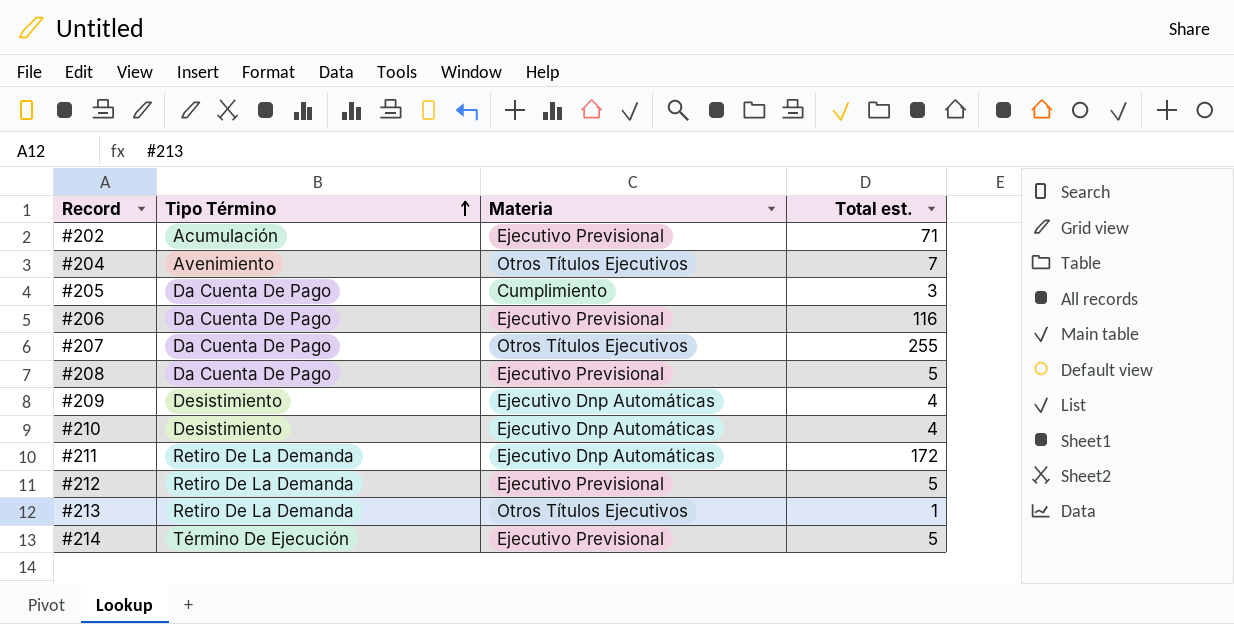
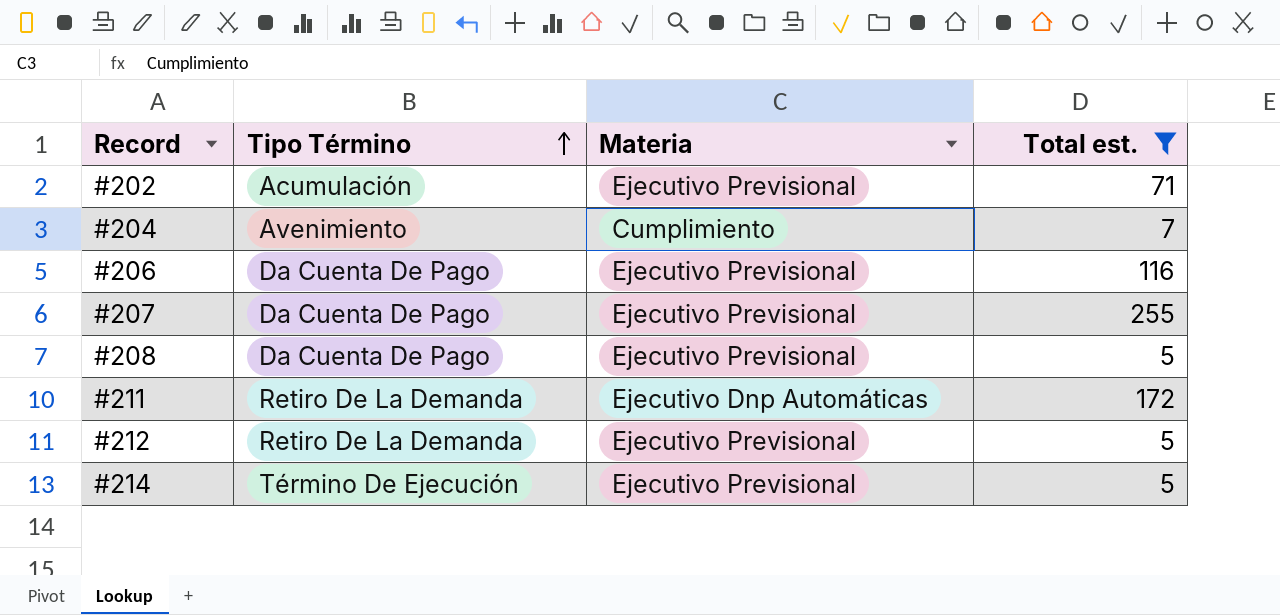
filter: none -> Total est. >= 5
#204 | Materia: Otros Títulos Ejecutivos -> Cumplimiento
#207 | Materia: Otros Títulos Ejecutivos -> Ejecutivo Previsional

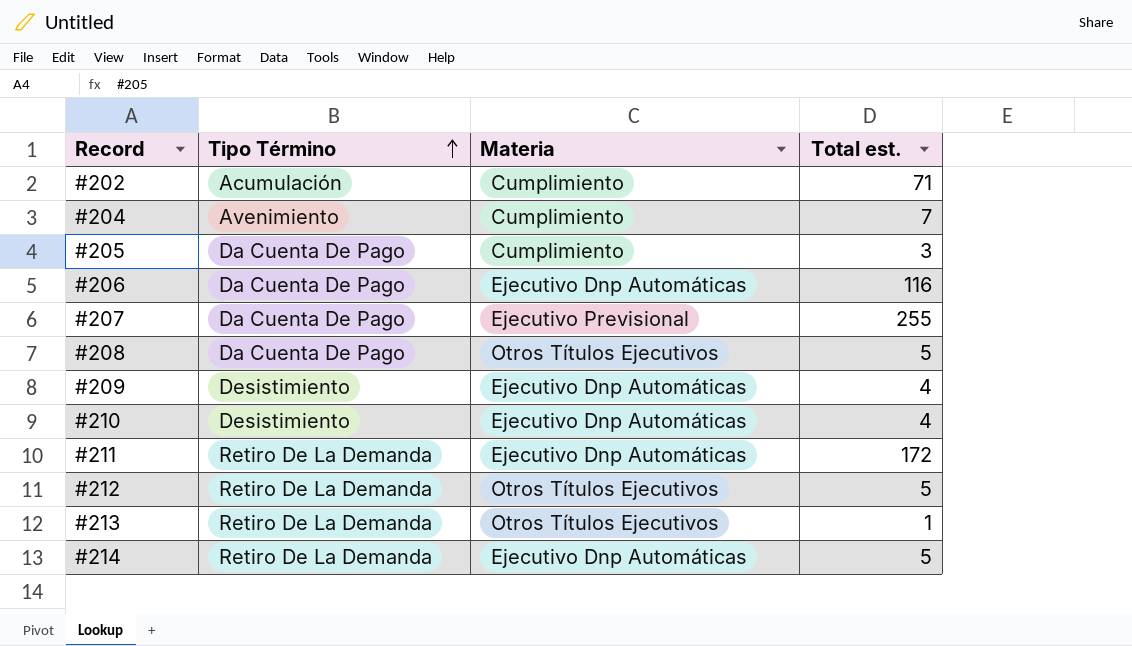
filter: Total est. >= 5 -> none
#202 | Materia: Ejecutivo Previsional -> Cumplimiento
#206 | Materia: Ejecutivo Previsional -> Ejecutivo Dnp Automáticas
#208 | Materia: Ejecutivo Previsional -> Otros Títulos Ejecutivos
#212 | Materia: Ejecutivo Previsional -> Otros Títulos Ejecutivos
#214 | Tipo Término: Término De Ejecución -> Retiro De La Demanda
#214 | Materia: Ejecutivo Previsional -> Ejecutivo Dnp Automáticas

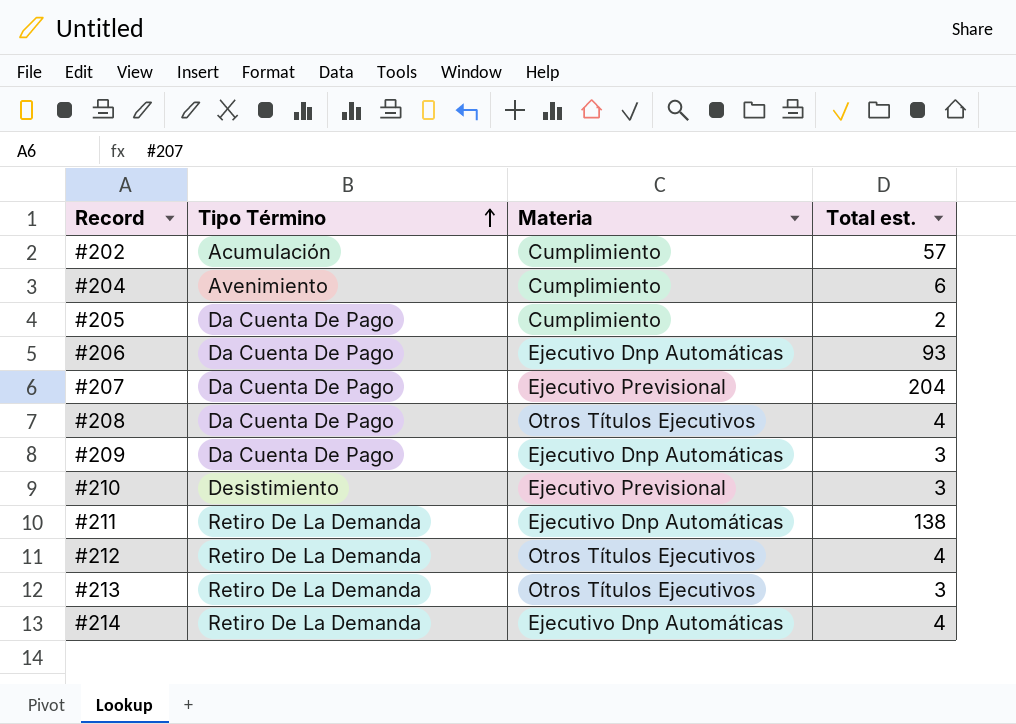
#202 | Total est.: 71 -> 57
#204 | Total est.: 7 -> 6
#205 | Total est.: 3 -> 2
#206 | Total est.: 116 -> 93
#207 | Total est.: 255 -> 204
#208 | Total est.: 5 -> 4
#209 | Tipo Término: Desistimiento -> Da Cuenta De Pago
#209 | Total est.: 4 -> 3
#210 | Materia: Ejecutivo Dnp Automáticas -> Ejecutivo Previsional
#210 | Total est.: 4 -> 3
#211 | Total est.: 172 -> 138
#212 | Total est.: 5 -> 4
#213 | Total est.: 1 -> 3
#214 | Total est.: 5 -> 4

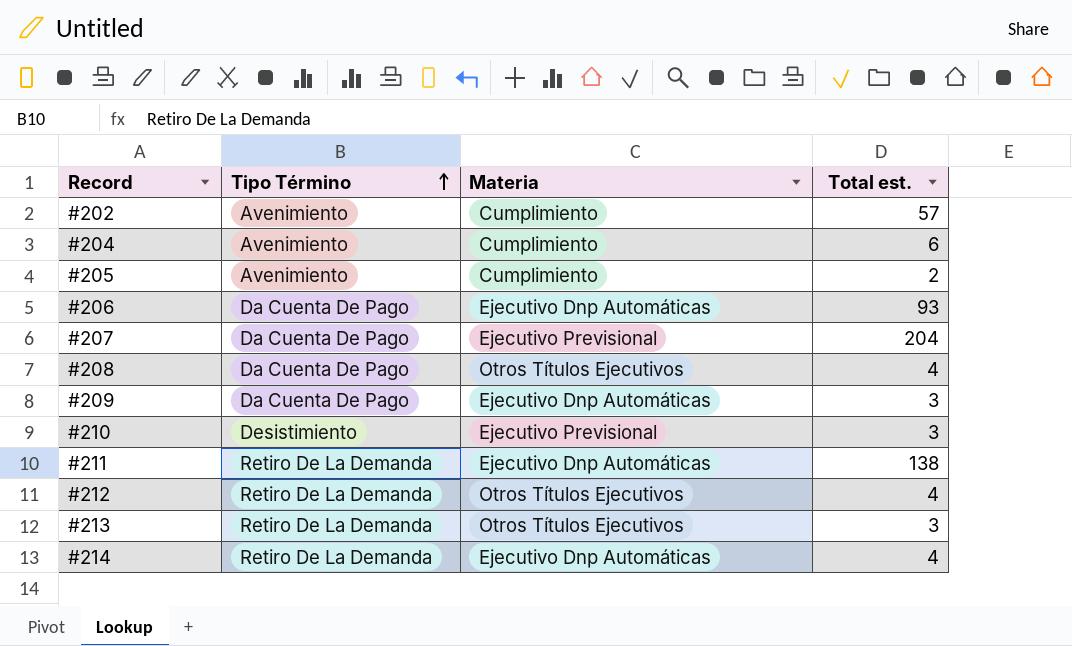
#202 | Tipo Término: Acumulación -> Avenimiento
#205 | Tipo Término: Da Cuenta De Pago -> Avenimiento

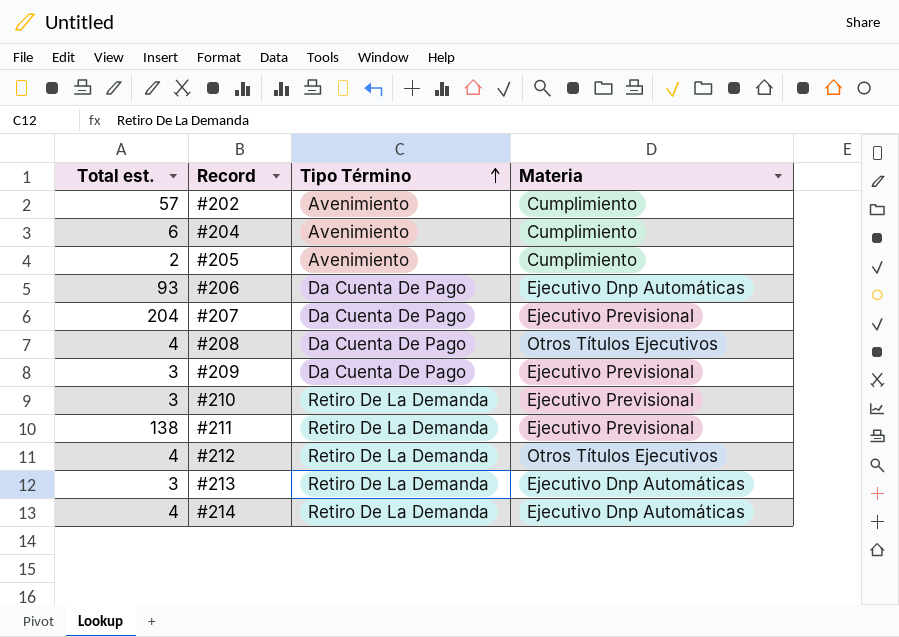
column Total est. | position: 4 -> 1
#209 | Materia: Ejecutivo Dnp Automáticas -> Ejecutivo Previsional
#210 | Tipo Término: Desistimiento -> Retiro De La Demanda
#211 | Materia: Ejecutivo Dnp Automáticas -> Ejecutivo Previsional
#213 | Materia: Otros Títulos Ejecutivos -> Ejecutivo Dnp Automáticas

